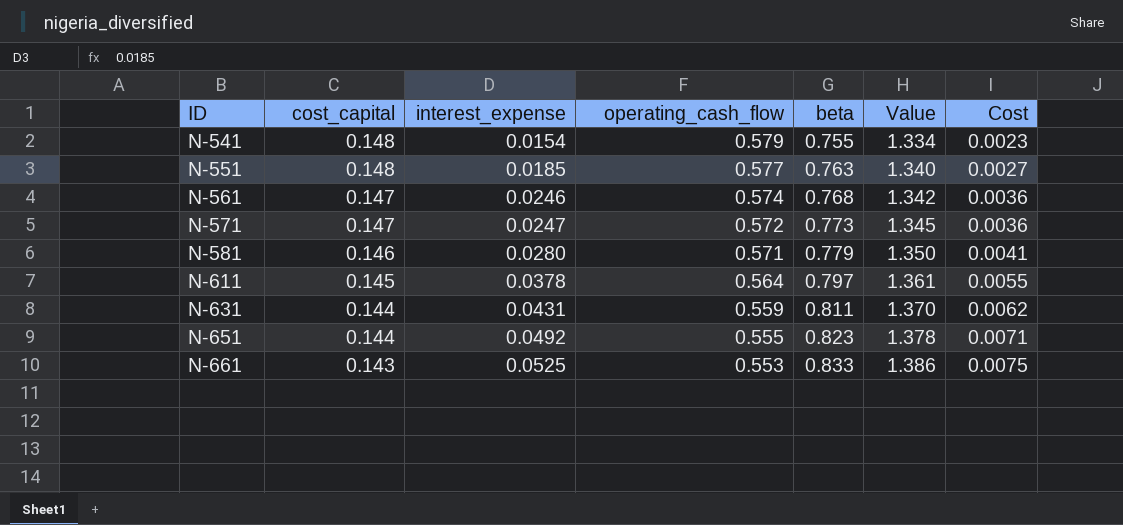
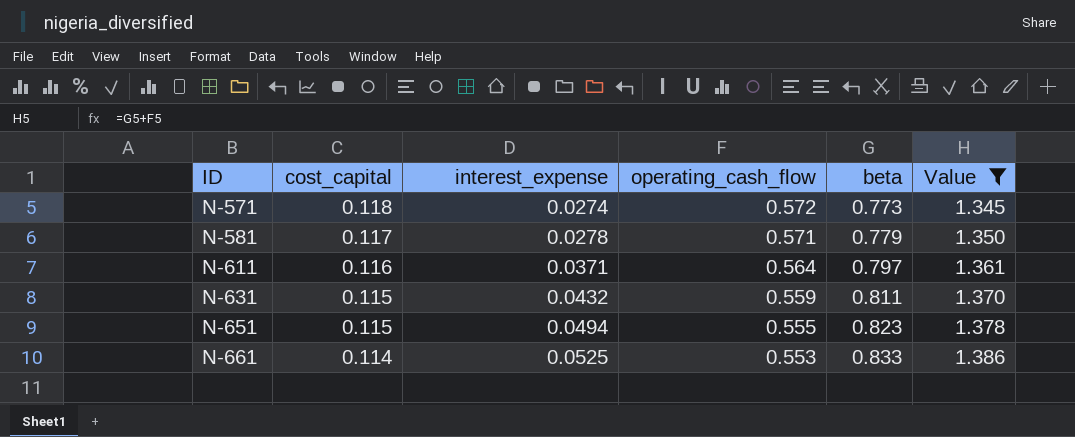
filter: none -> Value >= 1.345
column Cost | formula: [cost_capital] * [interest_expense] -> none
N-571 | cost_capital: 0.147 -> 0.118
N-571 | interest_expense: 0.0247 -> 0.0274
N-581 | cost_capital: 0.146 -> 0.117
N-581 | interest_expense: 0.0280 -> 0.0278
N-611 | cost_capital: 0.145 -> 0.116
N-611 | interest_expense: 0.0378 -> 0.0371
N-631 | cost_capital: 0.144 -> 0.115
N-631 | interest_expense: 0.0431 -> 0.0432
N-651 | cost_capital: 0.144 -> 0.115
N-651 | interest_expense: 0.0492 -> 0.0494
N-661 | cost_capital: 0.143 -> 0.114

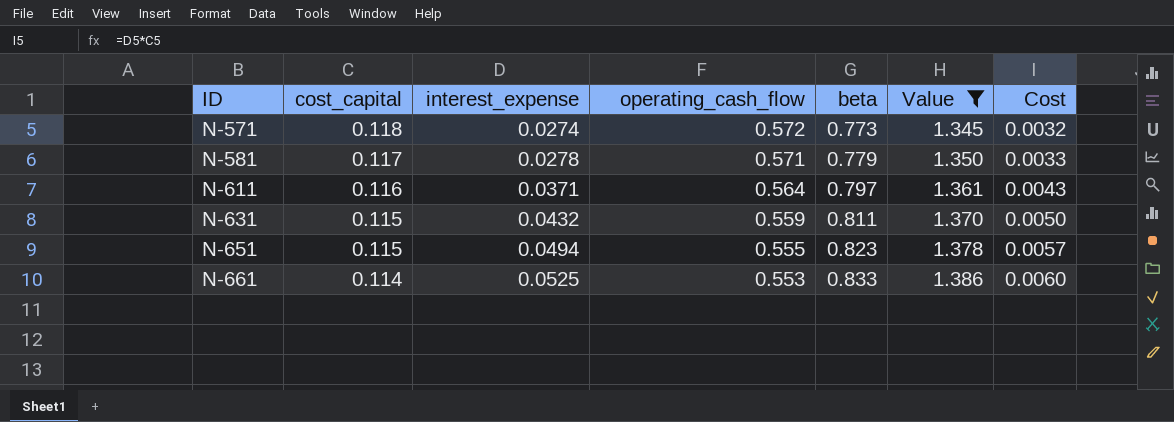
column Cost | formula: none -> [cost_capital] * [interest_expense]

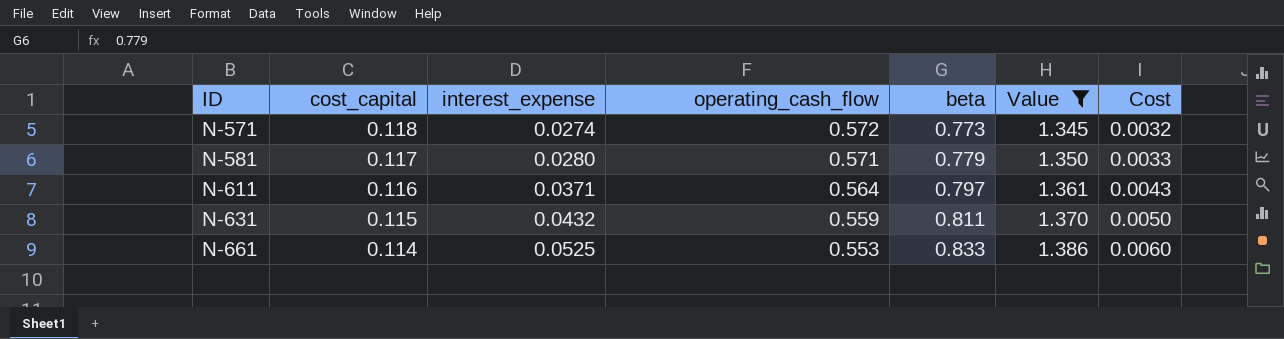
row N-651: 0.115 | 0.0494 | 0.555 | 0.823 | 1.378 | 0.0057 -> none
N-581 | interest_expense: 0.0278 -> 0.0280

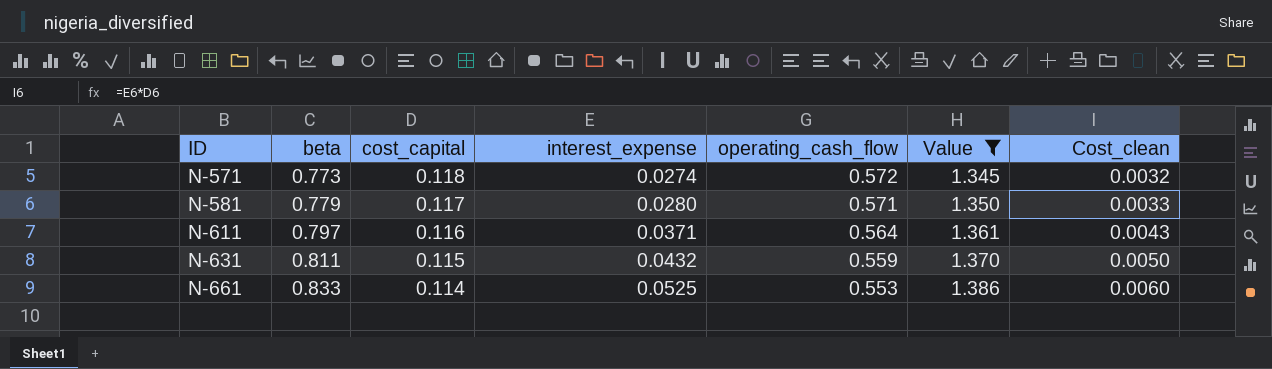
column beta | position: 5 -> 2
column name: Cost -> Cost_clean

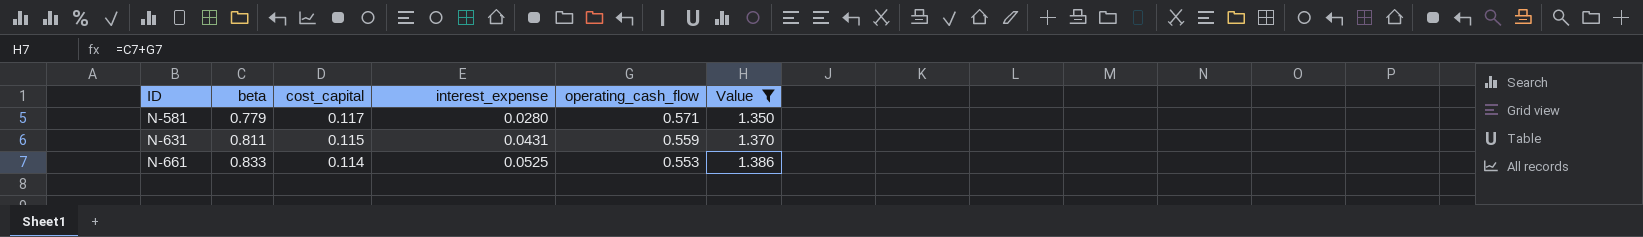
column Cost_clean | formula: [cost_capital] * [interest_expense] -> none
row N-571: 0.773 | 0.118 | 0.0274 | 0.572 | 1.345 | 0.0032 -> none
row N-611: 0.797 | 0.116 | 0.0371 | 0.564 | 1.361 | 0.0043 -> none
N-631 | interest_expense: 0.0432 -> 0.0431

